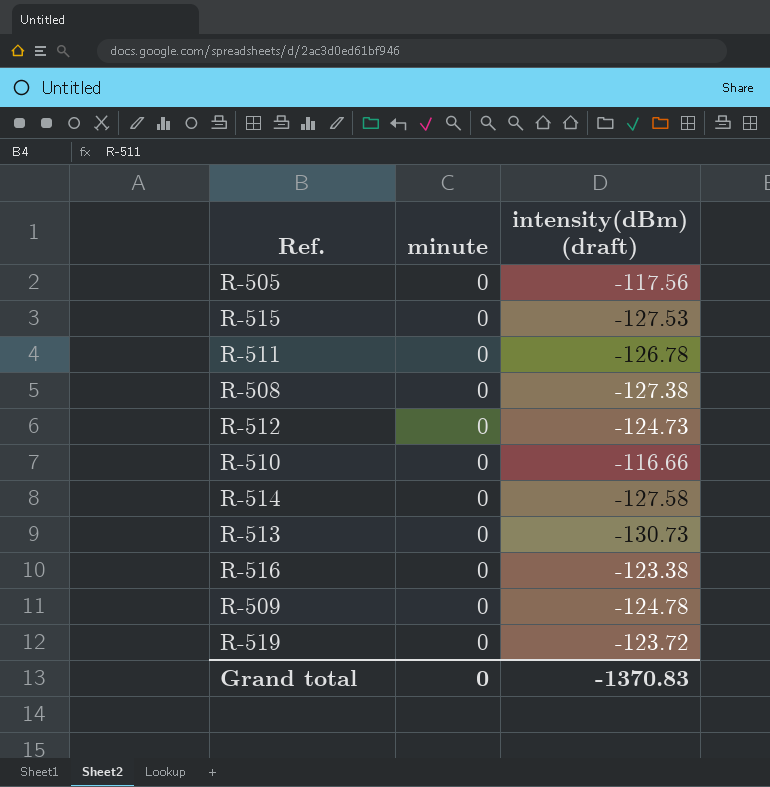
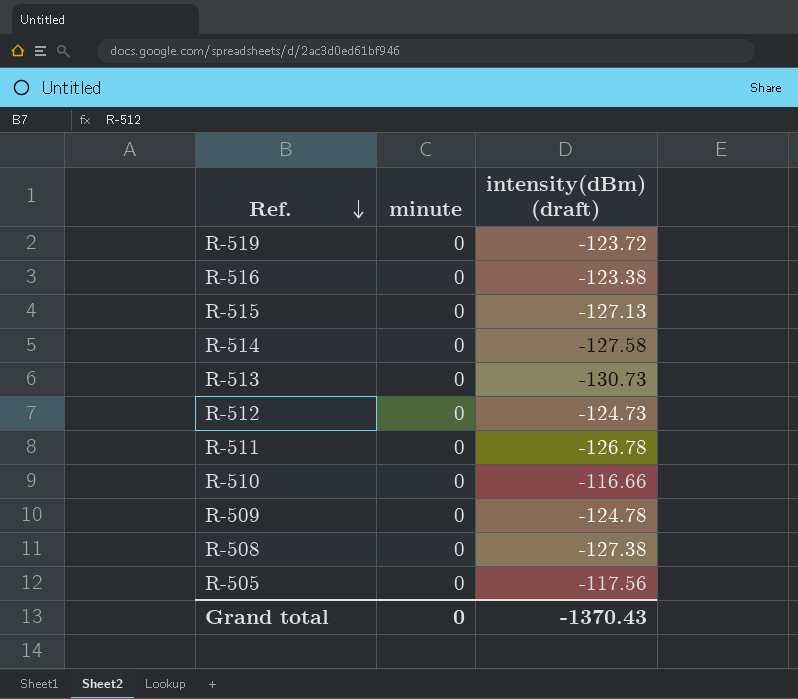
row order: none -> Ref. descending
R-515 | intensity(dBm) (draft): -127.53 -> -127.13
Grand total | intensity(dBm) (draft): -1370.83 -> -1370.43

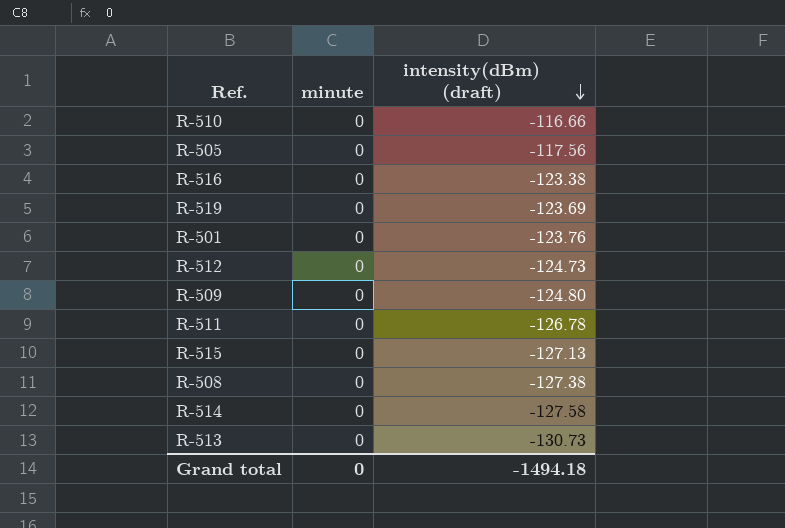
row order: Ref. descending -> intensity(dBm) (draft) descending
R-519 | intensity(dBm) (draft): -123.72 -> -123.69
row R-501: none -> 0 | -123.76
R-509 | intensity(dBm) (draft): -124.78 -> -124.80
Grand total | intensity(dBm) (draft): -1370.43 -> -1494.18

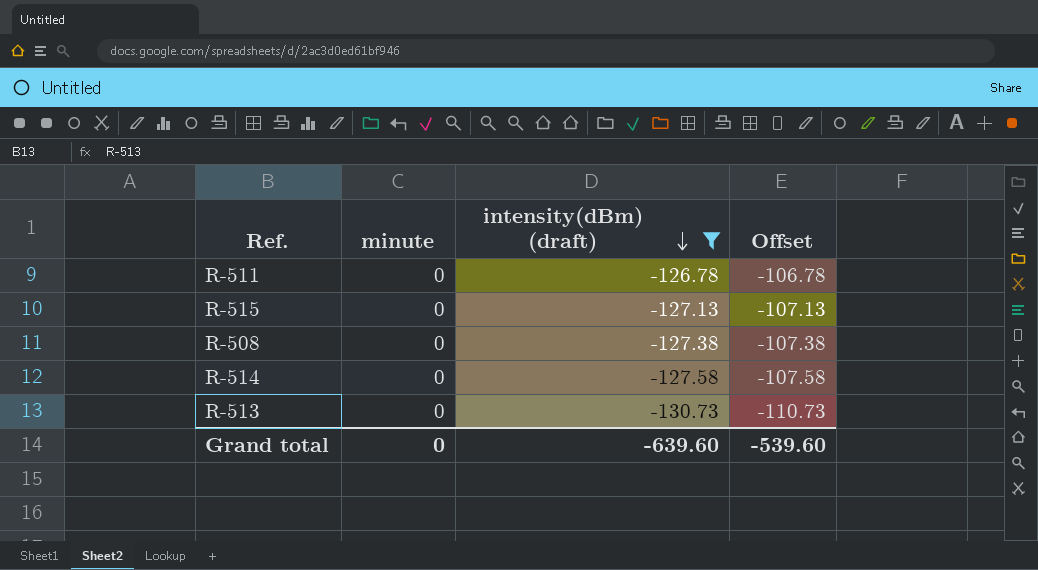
filter: none -> intensity(dBm) (draft) <= -126.78
column Offset | formula: none -> [intensity(dBm) (draft)] + 20
Grand total | intensity(dBm) (draft): -1494.18 -> -639.60

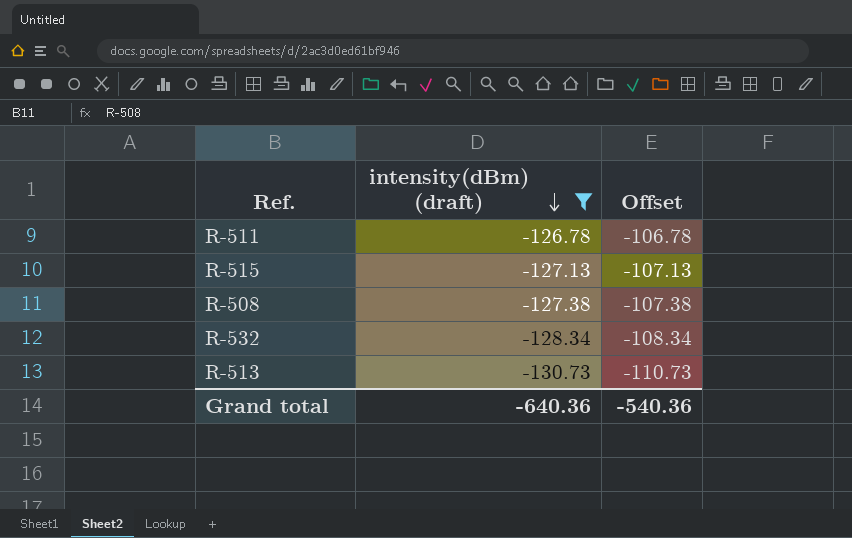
column minute | position: 2 -> none
row R-514: 0 | -127.58 | -107.58 -> none
row R-532: none -> -128.34 | -108.34
Grand total | intensity(dBm) (draft): -639.60 -> -640.36
Grand total | Offset: -539.60 -> -540.36

